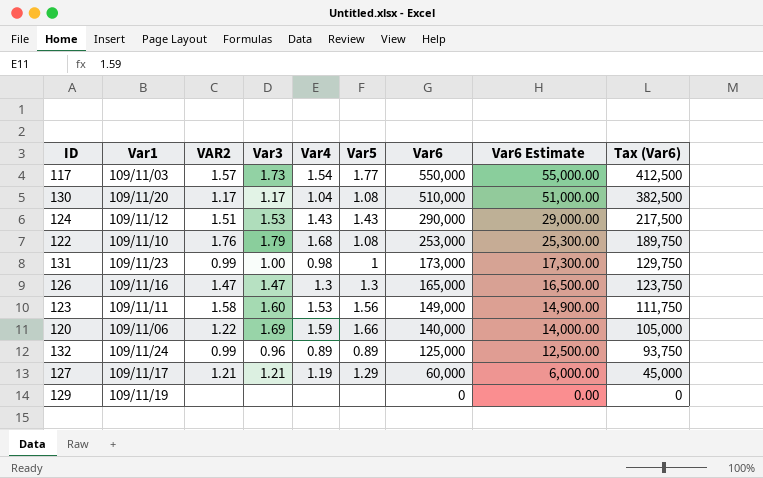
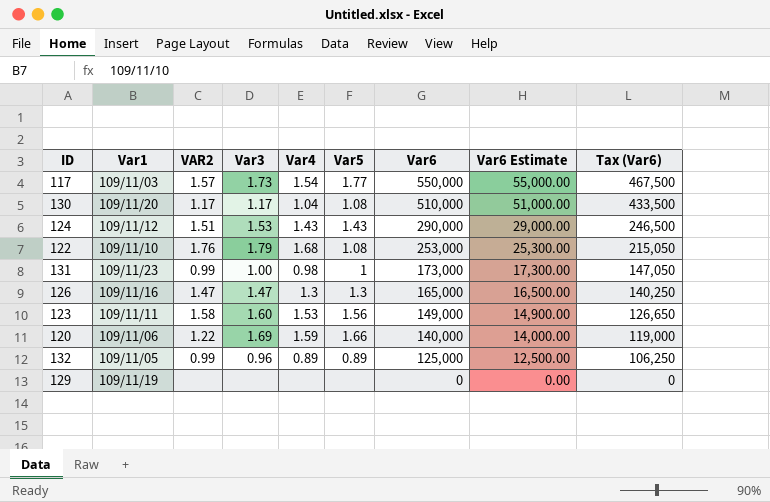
column Tax (Var6) | formula: [Var6] * 0.75 -> [Var6] * 0.85
row 127: 109/11/17 | 1.21 | 1.21 | 1.19 | 1.29 | 60,000 | 6,000.00 | 45,000 -> none
132 | Var1: 109/11/24 -> 109/11/05

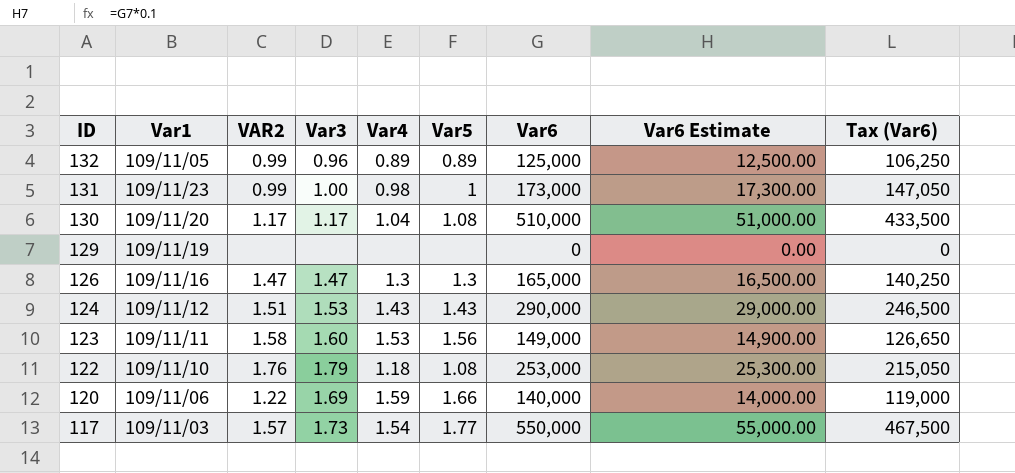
row order: Var6 descending -> ID descending
122 | Var4: 1.68 -> 1.18

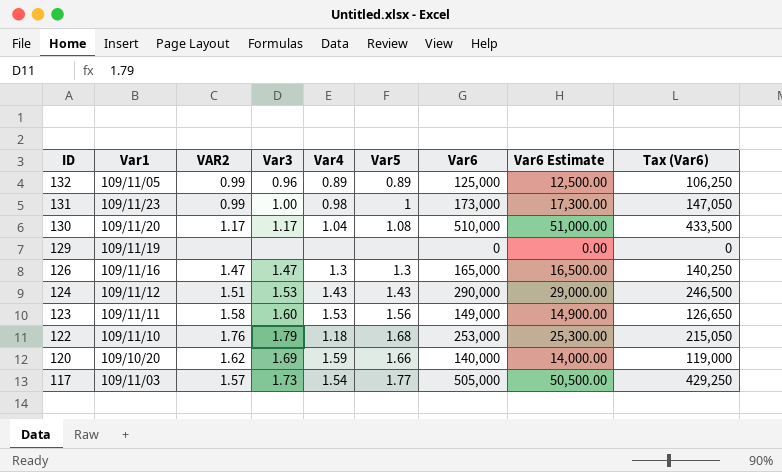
122 | Var5: 1.08 -> 1.68
120 | Var1: 109/11/06 -> 109/10/20
120 | VAR2: 1.22 -> 1.62
117 | Var6: 550,000 -> 505,000
117 | Var6 Estimate: 55,000.00 -> 50,500.00
117 | Tax (Var6): 467,500 -> 429,250

